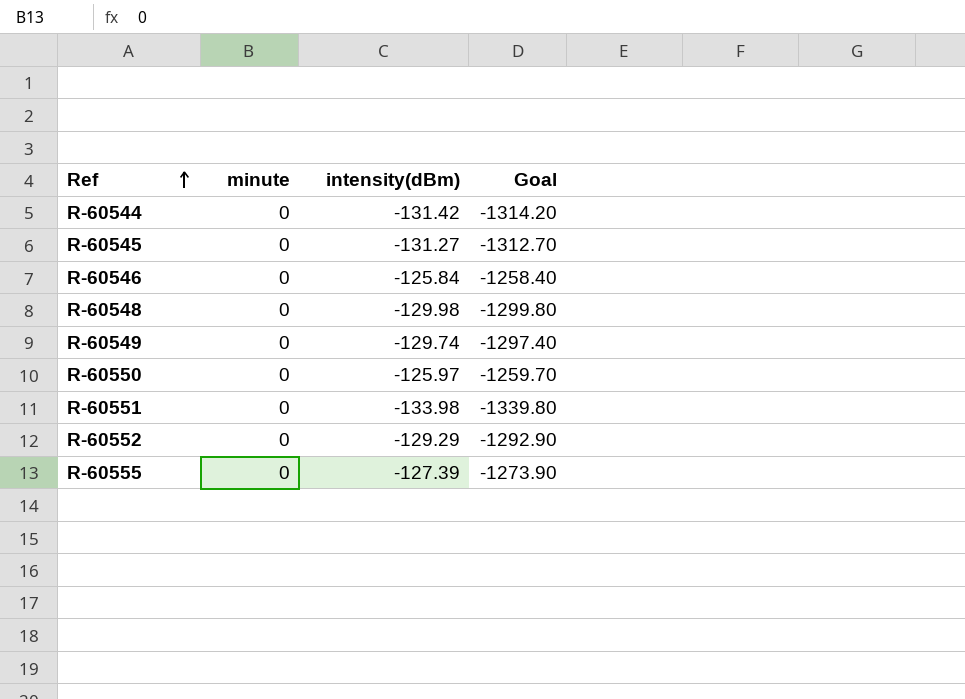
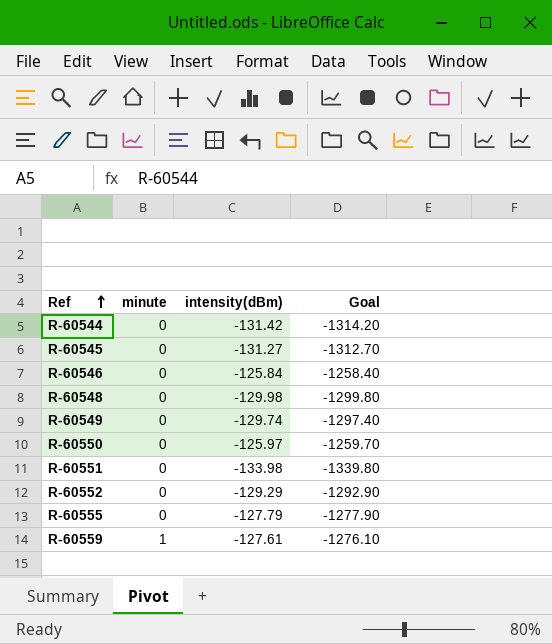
R-60555 | intensity(dBm): -127.39 -> -127.79
R-60555 | Goal: -1273.90 -> -1277.90
row R-60559: none -> 1 | -127.61 | -1276.10

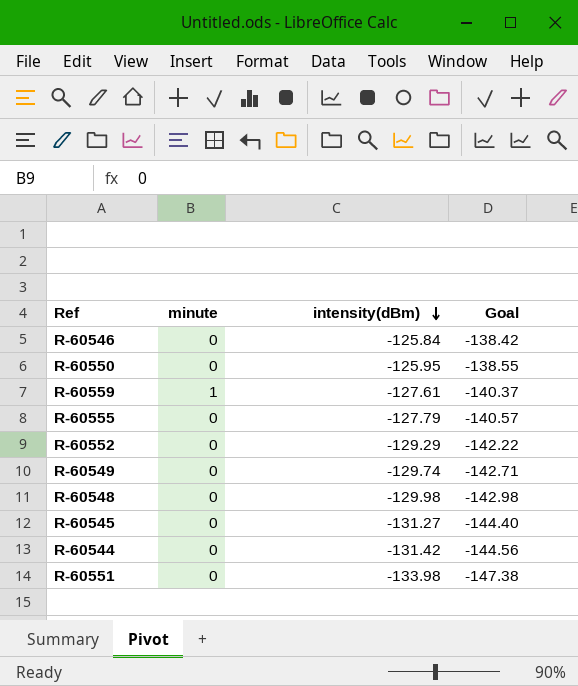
row order: Ref ascending -> intensity(dBm) descending
column Goal | formula: [intensity(dBm)] * 10 -> [intensity(dBm)] * 1.1
R-60550 | intensity(dBm): -125.97 -> -125.95

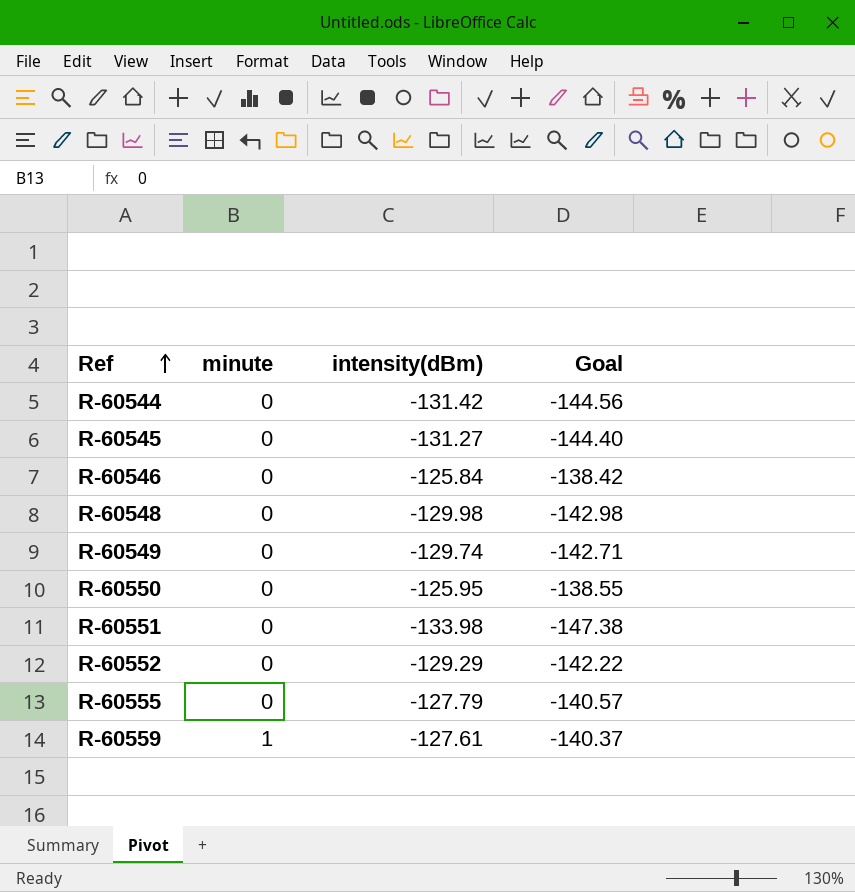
row order: intensity(dBm) descending -> Ref ascending

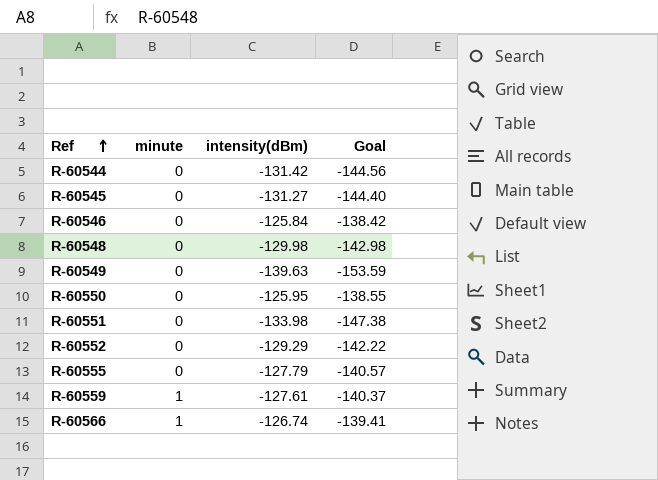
R-60549 | intensity(dBm): -129.74 -> -139.63
R-60549 | Goal: -142.71 -> -153.59
row R-60566: none -> 1 | -126.74 | -139.41

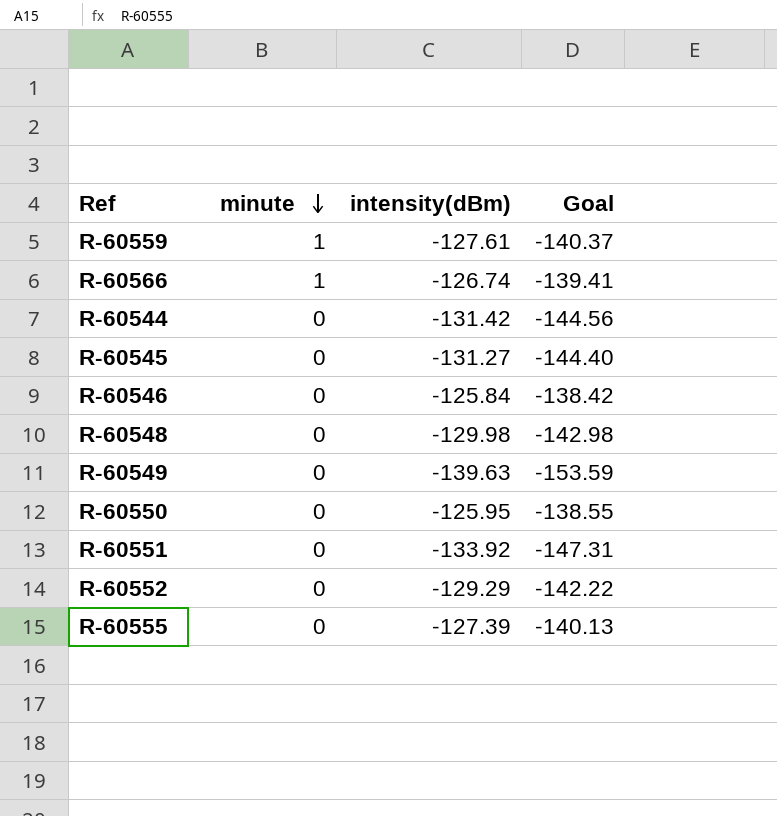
row order: Ref ascending -> minute descending
R-60551 | intensity(dBm): -133.98 -> -133.92
R-60551 | Goal: -147.38 -> -147.31
R-60555 | intensity(dBm): -127.79 -> -127.39
R-60555 | Goal: -140.57 -> -140.13

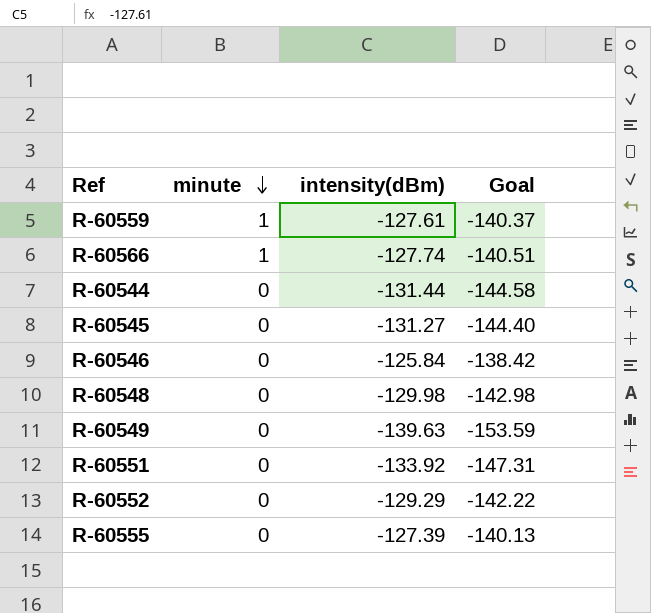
row R-60550: 0 | -125.95 | -138.55 -> none
R-60566 | intensity(dBm): -126.74 -> -127.74
R-60566 | Goal: -139.41 -> -140.51
R-60544 | intensity(dBm): -131.42 -> -131.44
R-60544 | Goal: -144.56 -> -144.58

